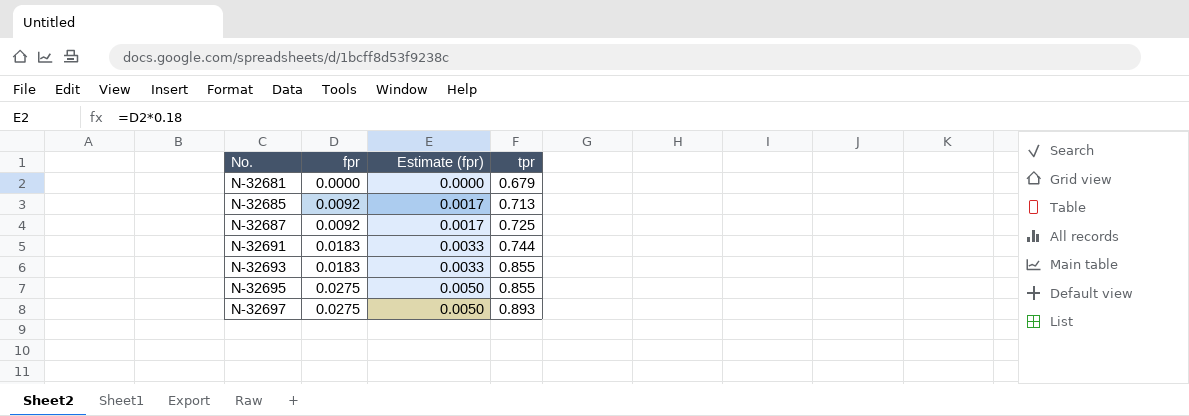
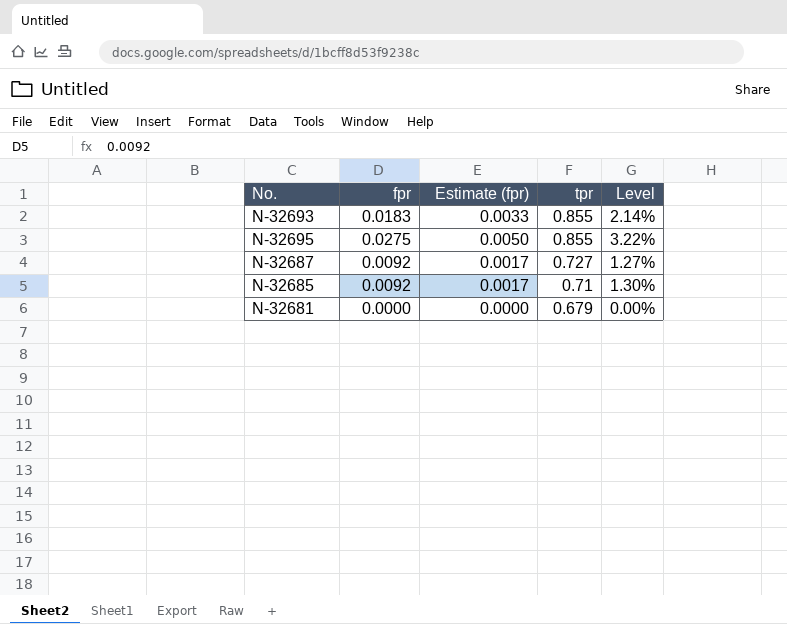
row order: No. ascending -> tpr descending
column Level | formula: none -> [fpr] / [tpr]
row N-32691: 0.0183 | 0.0033 | 0.744 -> none
row N-32697: 0.0275 | 0.0050 | 0.893 -> none
N-32687 | tpr: 0.725 -> 0.727
N-32685 | tpr: 0.713 -> 0.71

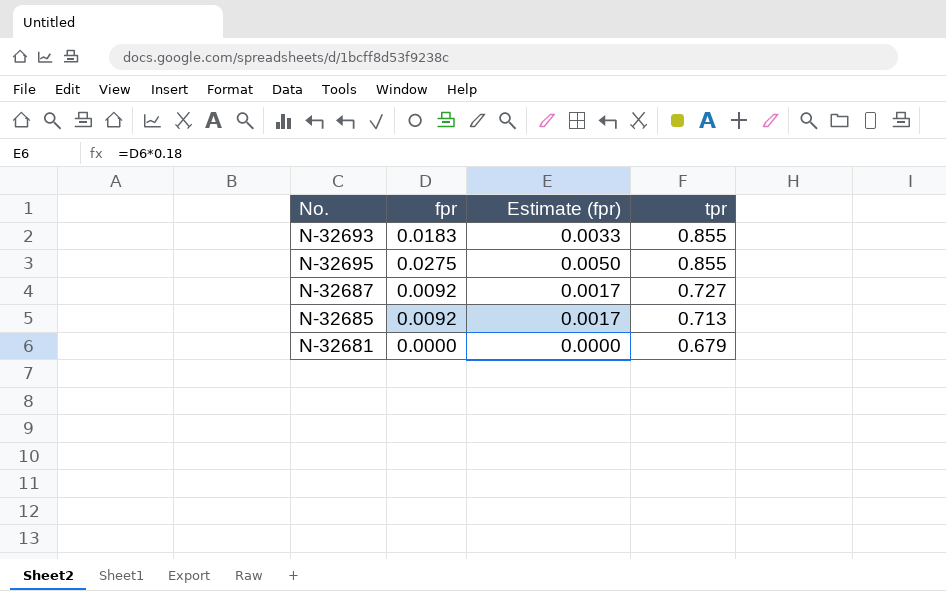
column Level | formula: [fpr] / [tpr] -> none
N-32685 | tpr: 0.71 -> 0.713

